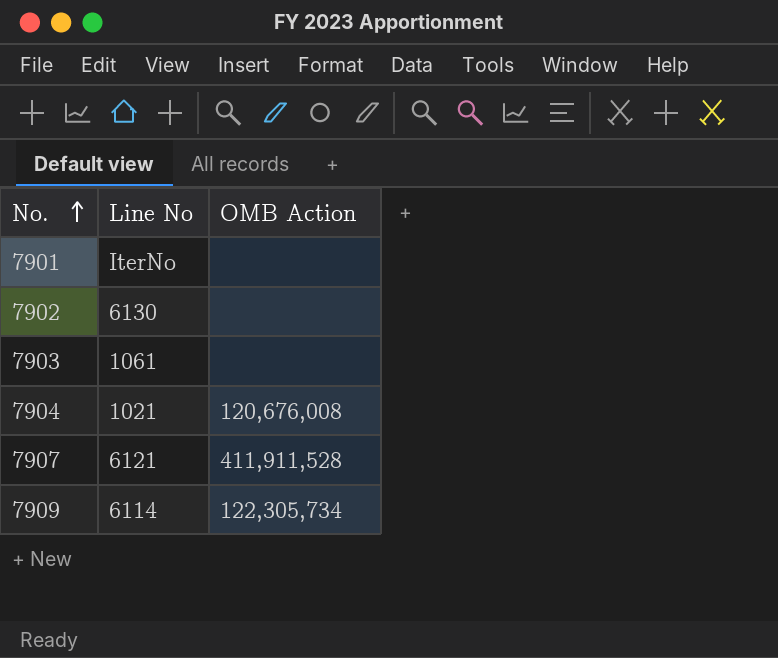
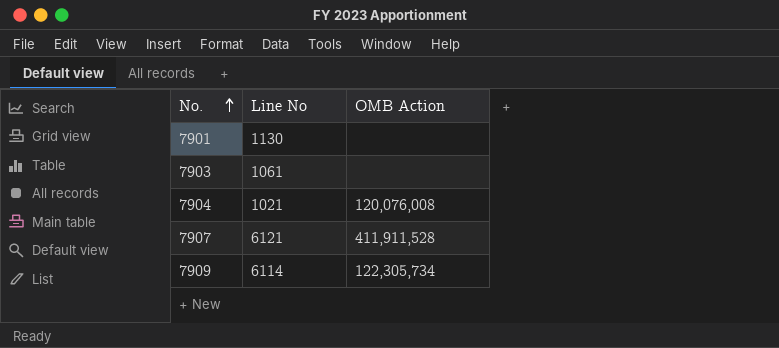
row 7902: 6130 | none -> none
7901 | Line No: IterNo -> 1130
7904 | OMB Action: 120,676,008 -> 120,076,008

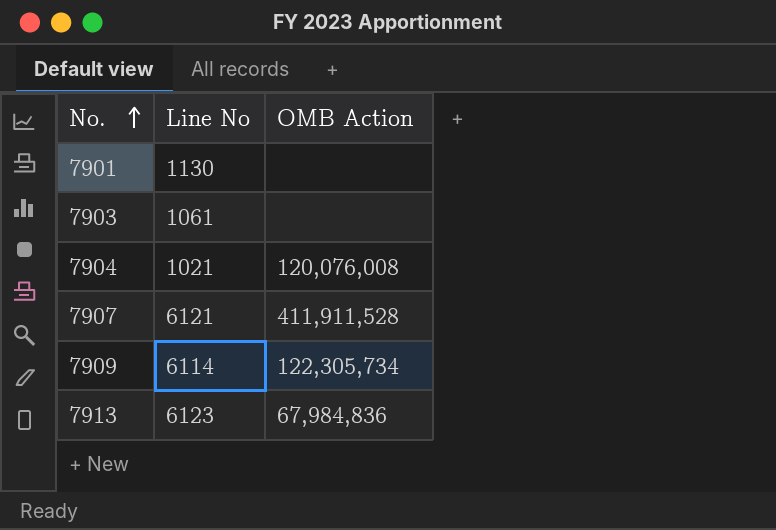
row 7913: none -> 6123 | 67,984,836

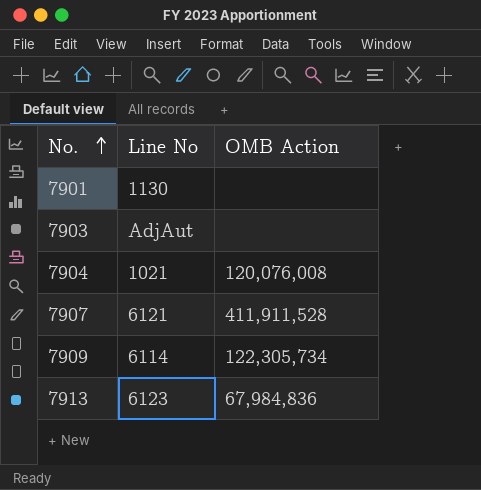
7903 | Line No: 1061 -> AdjAut

